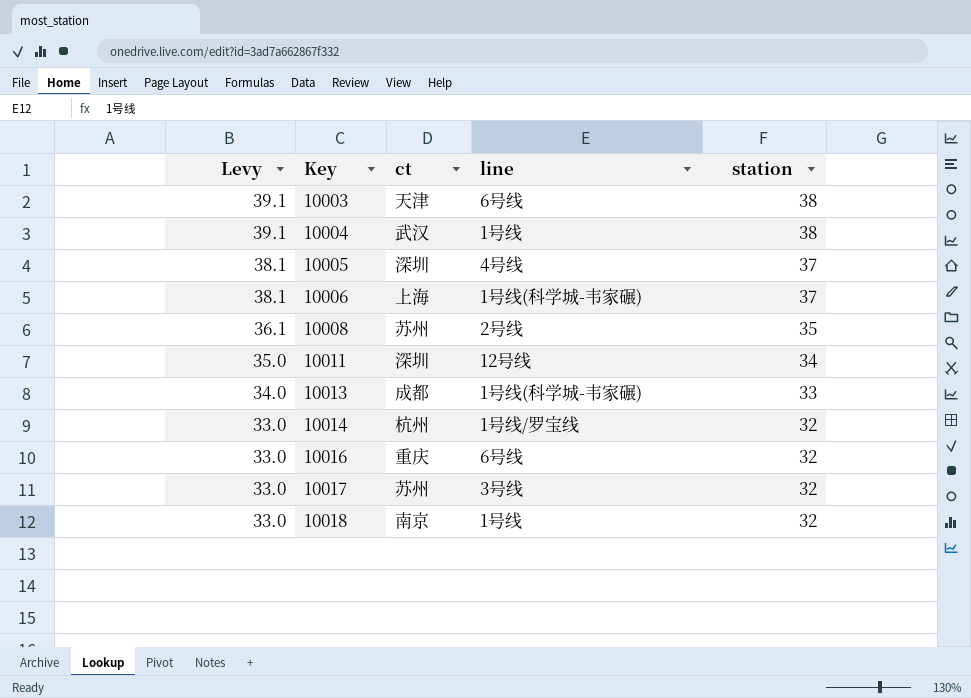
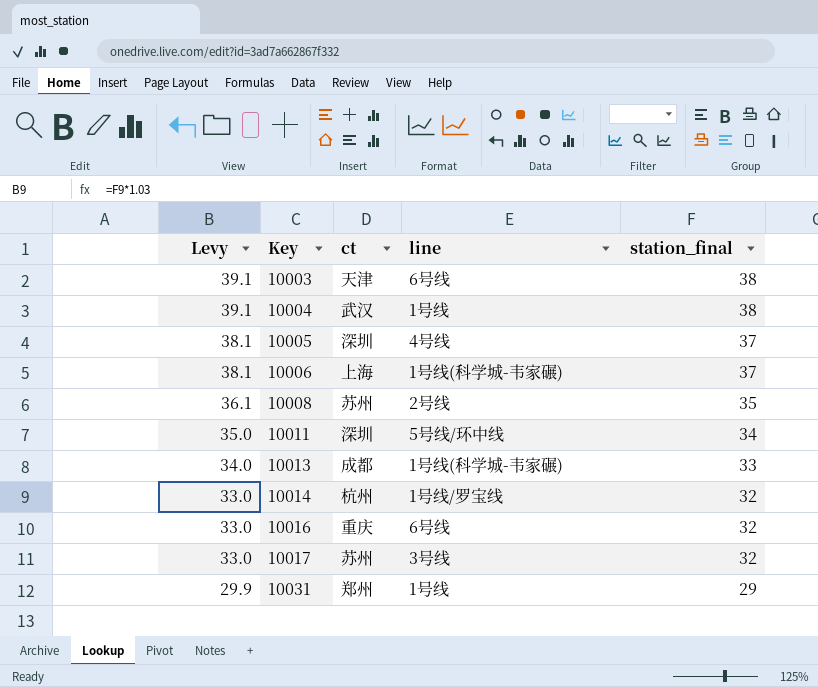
column name: station -> station_final
row 10018: 33.0 | 南京 | 1号线 | 32 -> none
10011 | line: 12号线 -> 5号线/环中线
row 10031: none -> 29.9 | 郑州 | 1号线 | 29

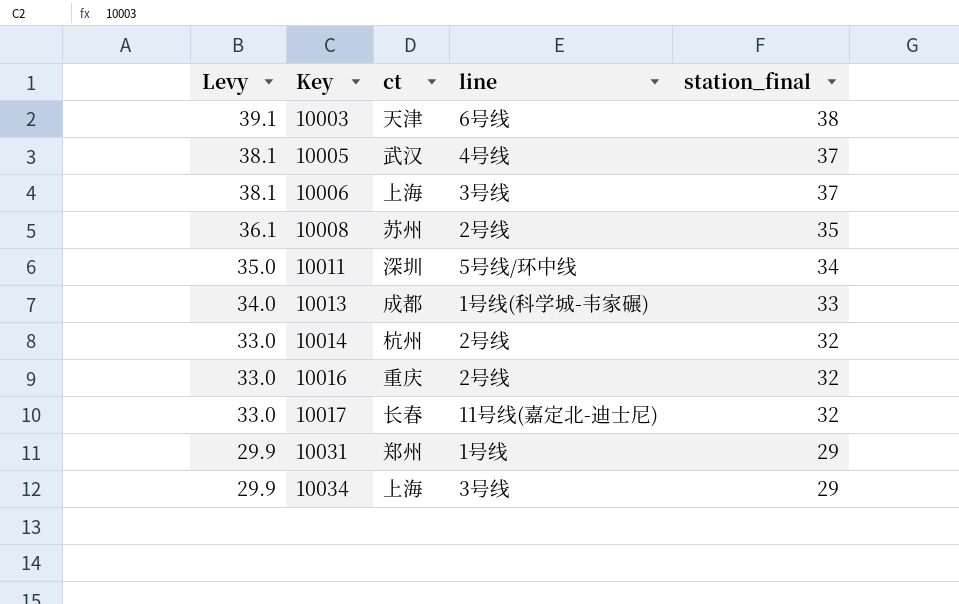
row 10004: 39.1 | 武汉 | 1号线 | 38 -> none
10005 | ct: 深圳 -> 武汉
10006 | line: 1号线(科学城-韦家碾) -> 3号线
10014 | line: 1号线/罗宝线 -> 2号线
10016 | line: 6号线 -> 2号线
10017 | ct: 苏州 -> 长春
10017 | line: 3号线 -> 11号线(嘉定北-迪士尼)
row 10034: none -> 29.9 | 上海 | 3号线 | 29

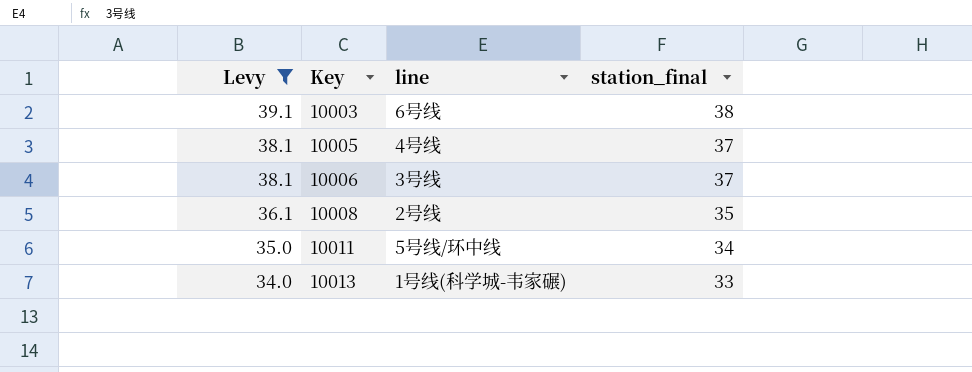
filter: none -> Levy >= 34.0
column ct | position: 3 -> none

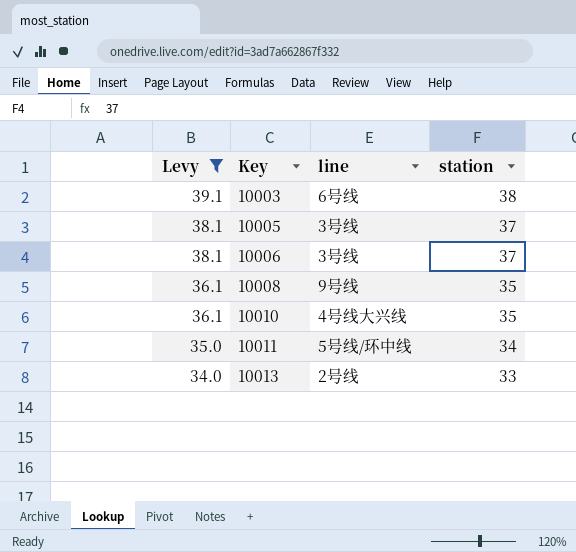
column name: station_final -> station
10005 | line: 4号线 -> 3号线
10008 | line: 2号线 -> 9号线
row 10010: none -> 36.1 | 4号线大兴线 | 35
10013 | line: 1号线(科学城-韦家碾) -> 2号线

